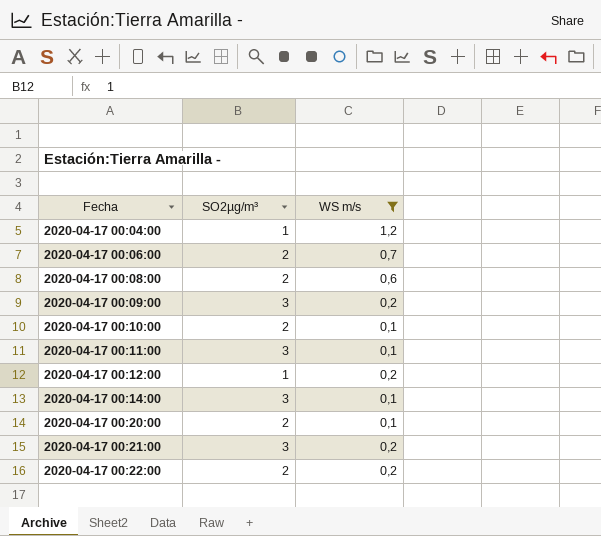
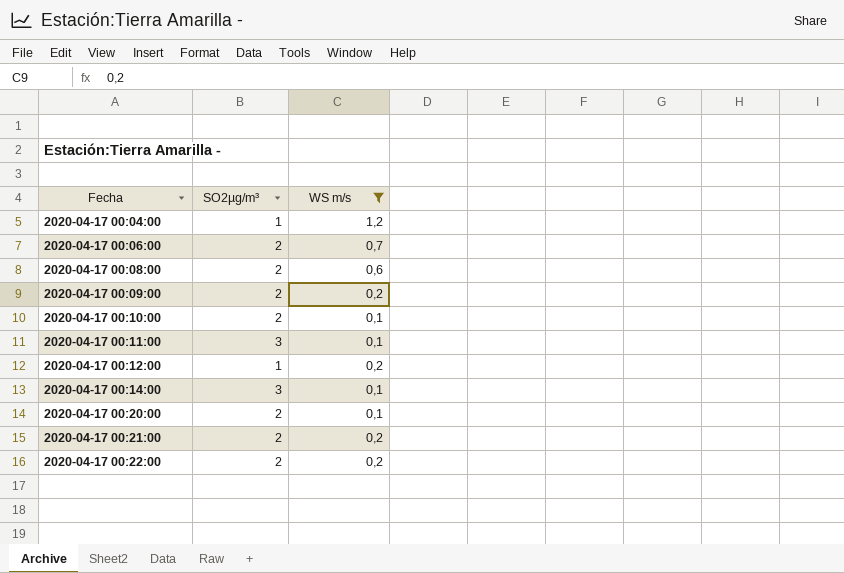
2020-04-17 00:09:00 | SO2µg/m³: 3 -> 2
2020-04-17 00:21:00 | SO2µg/m³: 3 -> 2

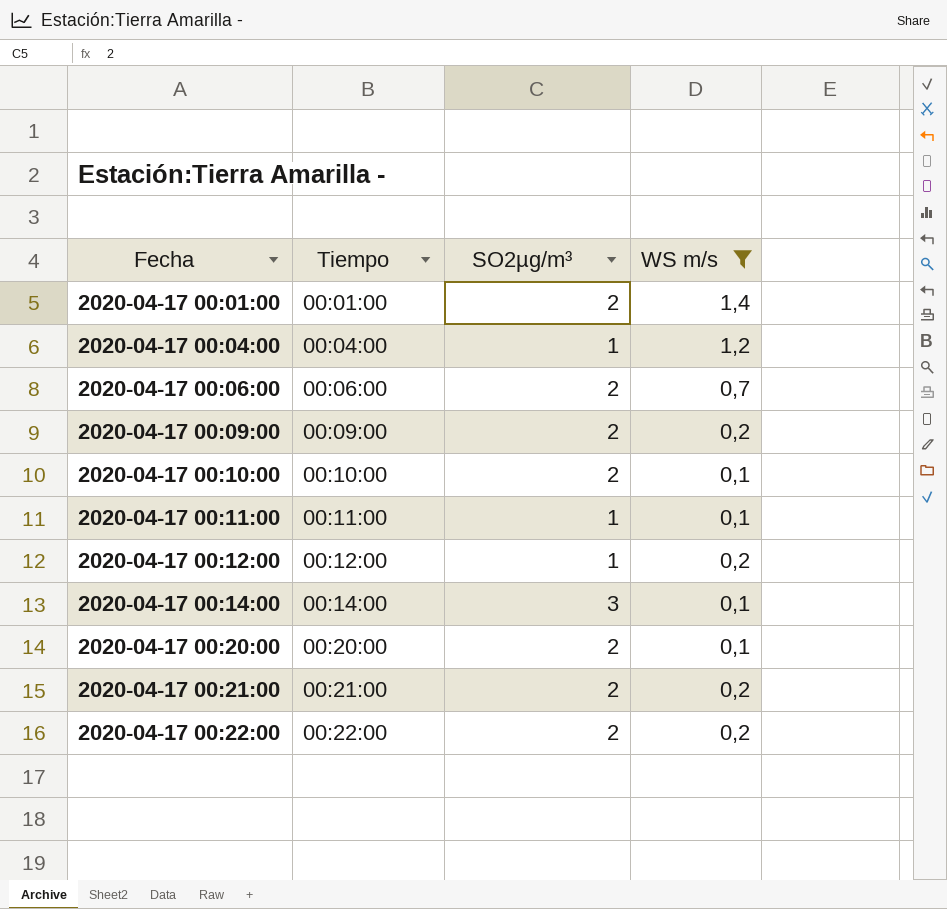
column Tiempo | position: none -> 2
row 2020-04-17 00:08:00: 2 | 0,6 -> none
row 2020-04-17 00:01:00: none -> 00:01:00 | 2 | 1,4
2020-04-17 00:11:00 | SO2µg/m³: 3 -> 1

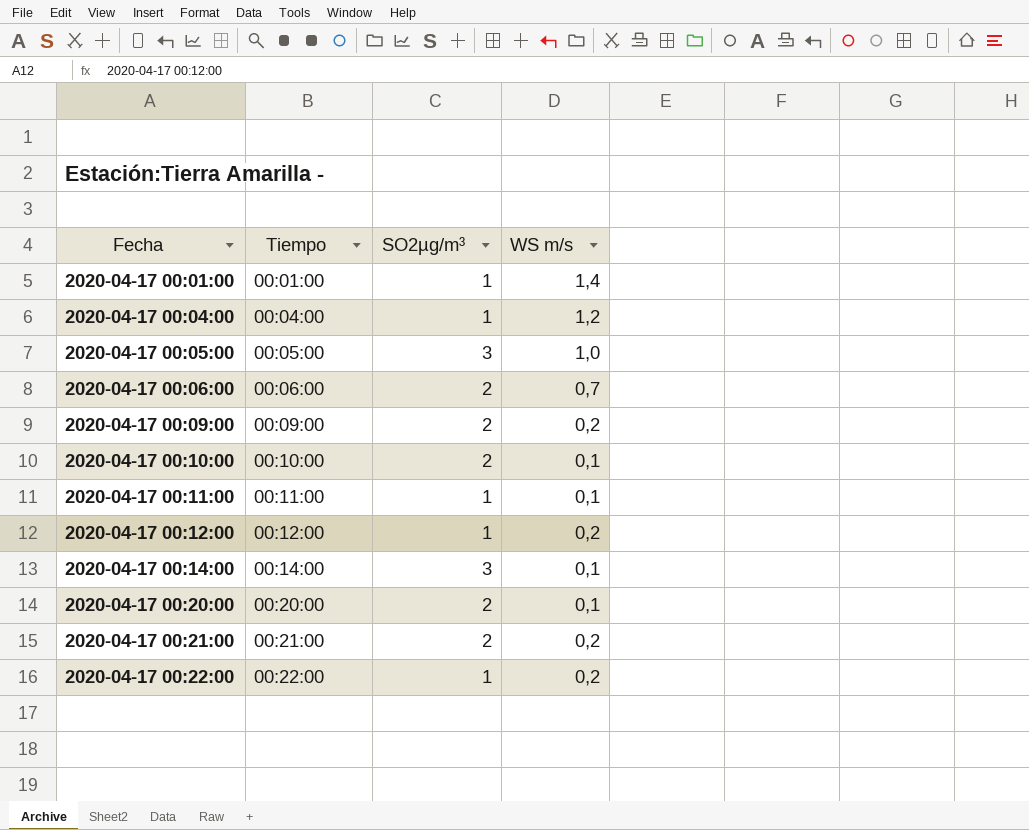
filter: WS m/s != 1,0 -> none
2020-04-17 00:01:00 | SO2µg/m³: 2 -> 1
2020-04-17 00:22:00 | SO2µg/m³: 2 -> 1

